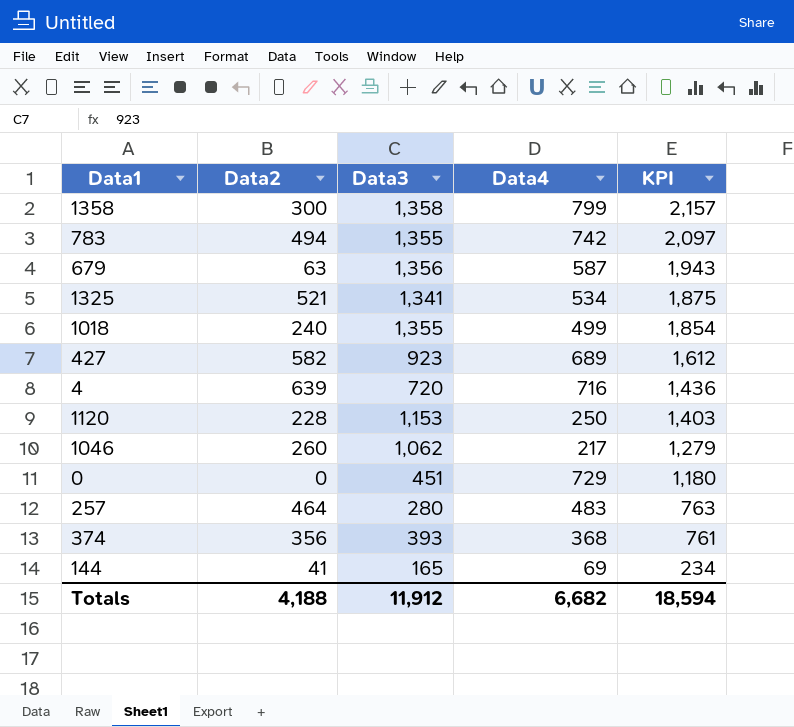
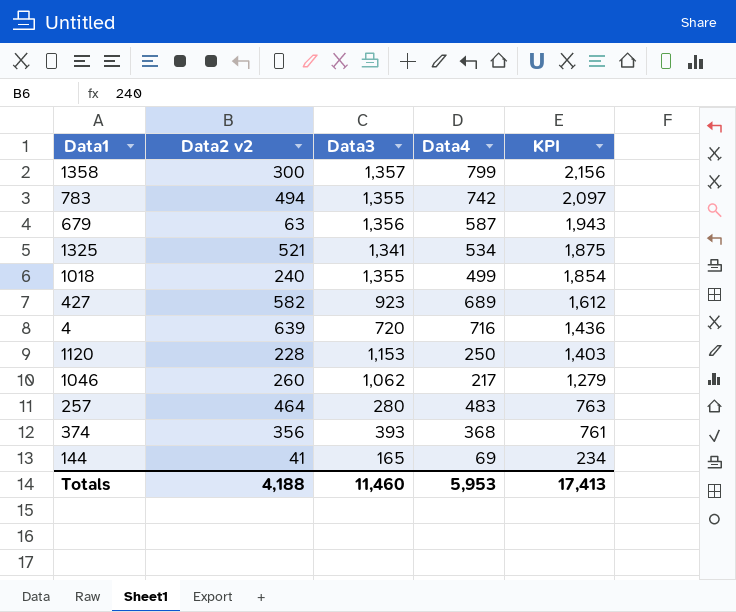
column name: Data2 -> Data2 v2
row 0: 0 | 451 | 729 | 1,180 -> none
1358 | Data3: 1,358 -> 1,357
1358 | KPI: 2,157 -> 2,156
Totals | Data3: 11,912 -> 11,460
Totals | Data4: 6,682 -> 5,953
Totals | KPI: 18,594 -> 17,413

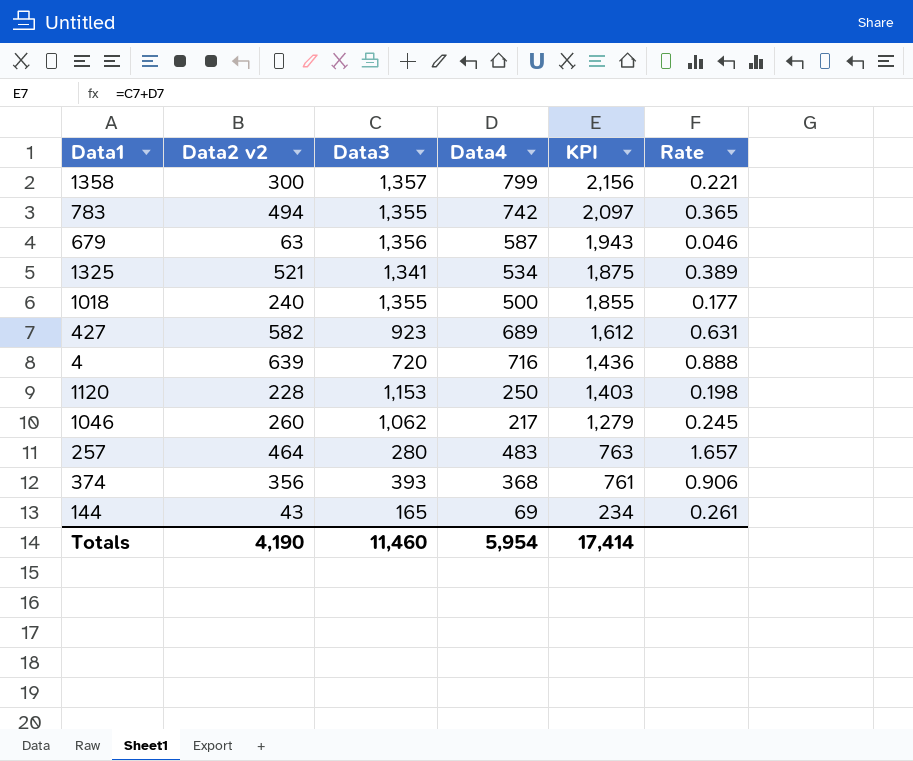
column Rate | formula: none -> [Data2 v2] / [Data3]
1018 | Data4: 499 -> 500
1018 | KPI: 1,854 -> 1,855
144 | Data2 v2: 41 -> 43
Totals | Data2 v2: 4,188 -> 4,190
Totals | Data4: 5,953 -> 5,954
Totals | KPI: 17,413 -> 17,414

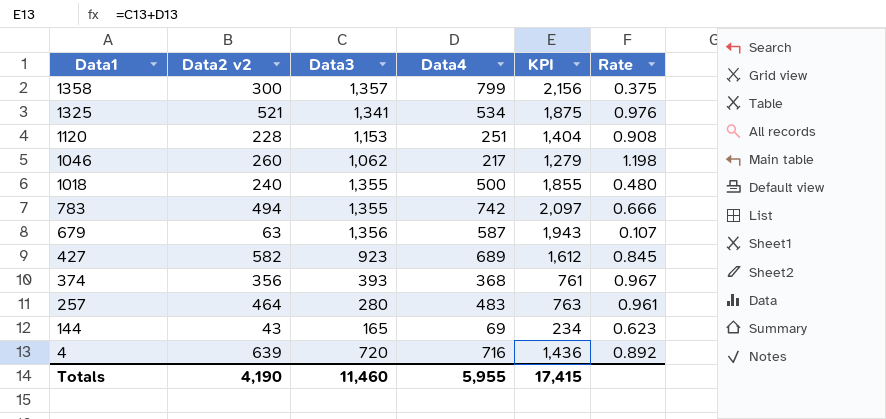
row order: KPI descending -> Data1 descending
column Rate | formula: [Data2 v2] / [Data3] -> [Data2 v2] / [Data4]
1120 | Data4: 250 -> 251
1120 | KPI: 1,403 -> 1,404
Totals | Data4: 5,954 -> 5,955
Totals | KPI: 17,414 -> 17,415

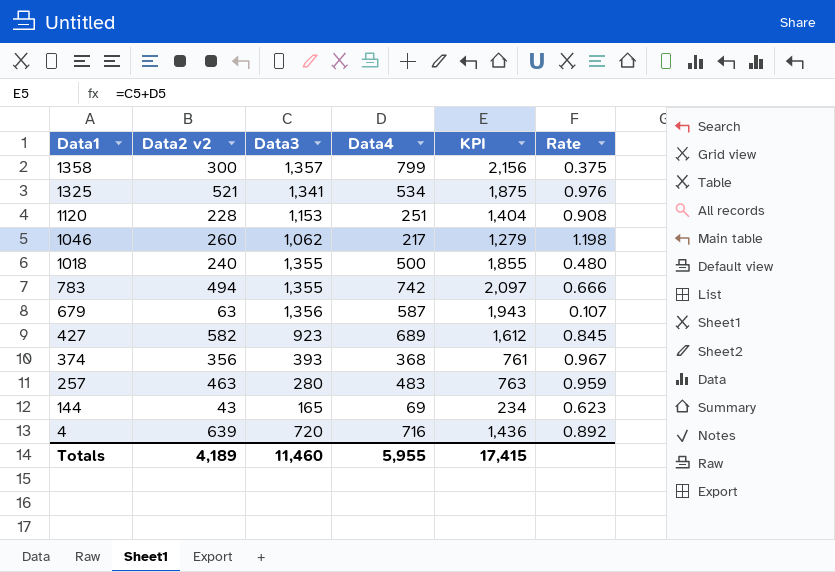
257 | Data2 v2: 464 -> 463
257 | Rate: 0.961 -> 0.959
Totals | Data2 v2: 4,190 -> 4,189

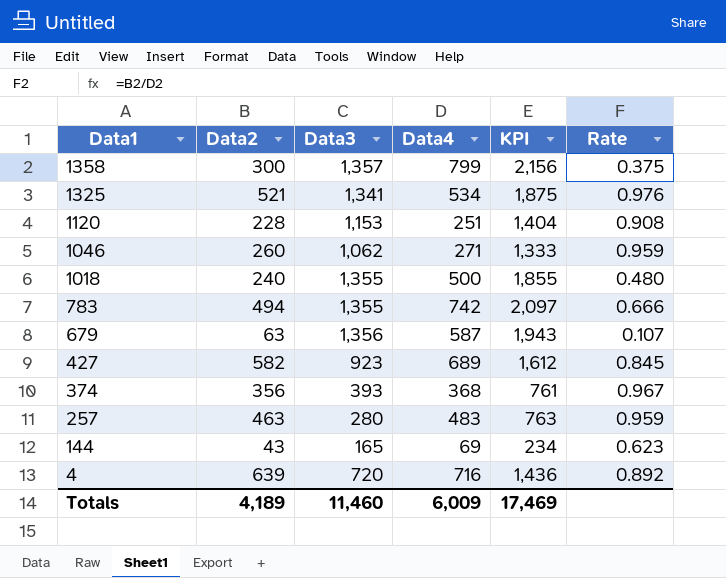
column name: Data2 v2 -> Data2
1046 | Data4: 217 -> 271
1046 | KPI: 1,279 -> 1,333
1046 | Rate: 1.198 -> 0.959
Totals | Data4: 5,955 -> 6,009
Totals | KPI: 17,415 -> 17,469

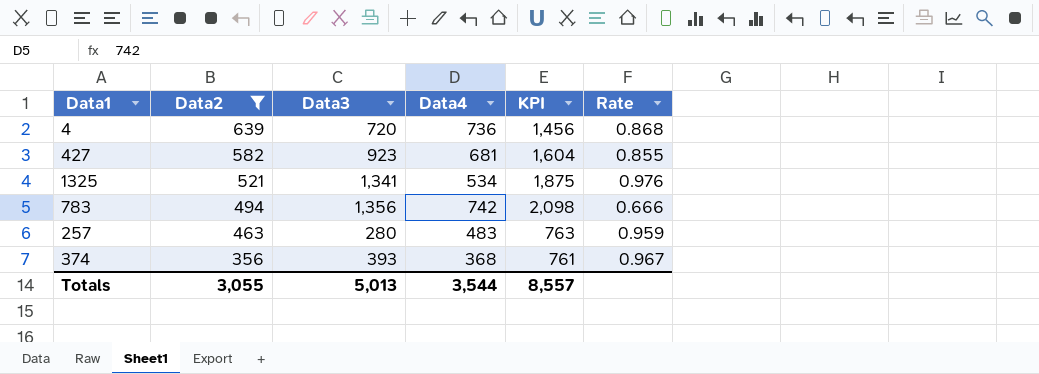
filter: none -> Data2 >= 356
row order: Data1 descending -> Data2 descending
4 | Data4: 716 -> 736
4 | KPI: 1,436 -> 1,456
4 | Rate: 0.892 -> 0.868
427 | Data4: 689 -> 681
427 | KPI: 1,612 -> 1,604
427 | Rate: 0.845 -> 0.855
783 | Data3: 1,355 -> 1,356
783 | KPI: 2,097 -> 2,098
Totals | Data2: 4,189 -> 3,055
Totals | Data3: 11,460 -> 5,013
Totals | Data4: 6,009 -> 3,544
Totals | KPI: 17,469 -> 8,557

